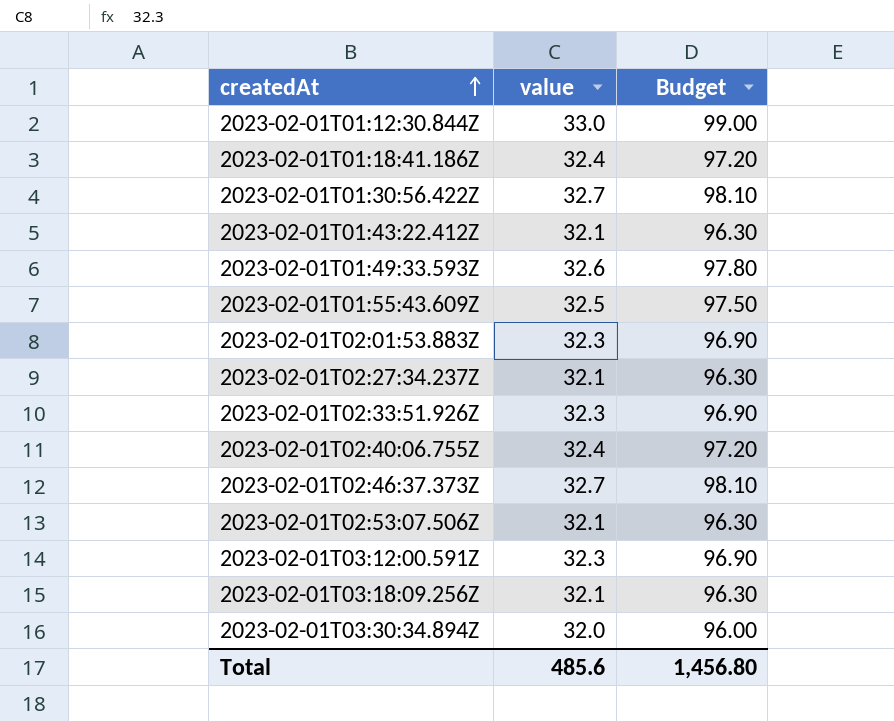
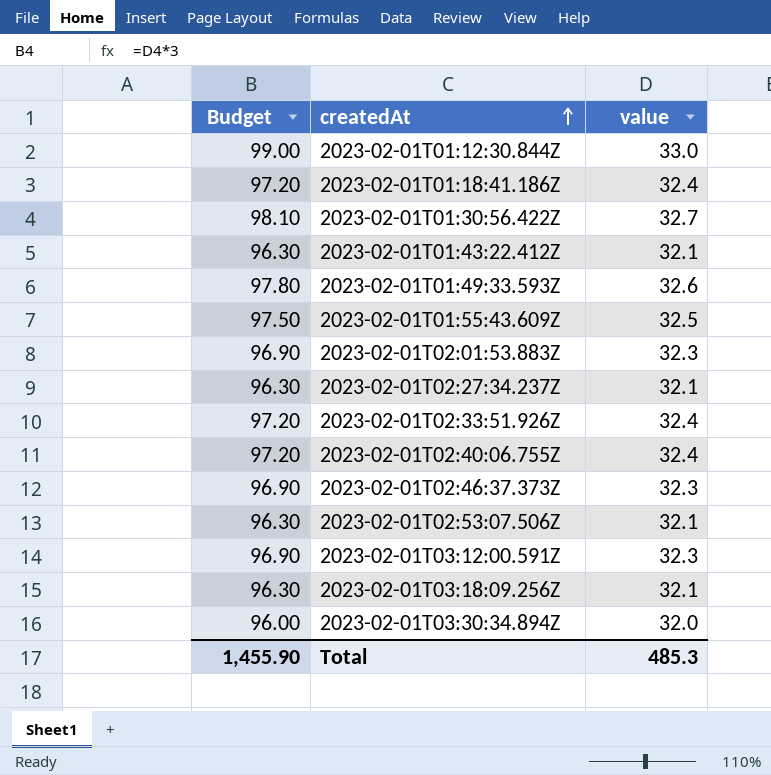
column Budget | position: 3 -> 1
2023-02-01T02:33:51.926Z | Budget: 96.90 -> 97.20
2023-02-01T02:33:51.926Z | value: 32.3 -> 32.4
2023-02-01T02:46:37.373Z | Budget: 98.10 -> 96.90
2023-02-01T02:46:37.373Z | value: 32.7 -> 32.3
Total | Budget: 1,456.80 -> 1,455.90
Total | value: 485.6 -> 485.3

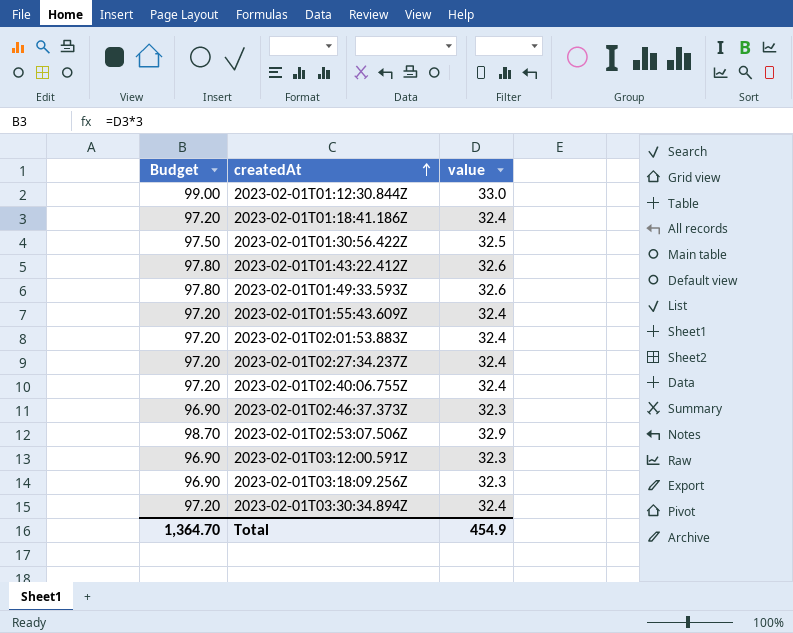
row 2023-02-01T02:33:51.926Z: 97.20 | 32.4 -> none
2023-02-01T01:30:56.422Z | Budget: 98.10 -> 97.50
2023-02-01T01:30:56.422Z | value: 32.7 -> 32.5
2023-02-01T01:43:22.412Z | Budget: 96.30 -> 97.80
2023-02-01T01:43:22.412Z | value: 32.1 -> 32.6
2023-02-01T01:55:43.609Z | Budget: 97.50 -> 97.20
2023-02-01T01:55:43.609Z | value: 32.5 -> 32.4
2023-02-01T02:01:53.883Z | Budget: 96.90 -> 97.20
2023-02-01T02:01:53.883Z | value: 32.3 -> 32.4
2023-02-01T02:27:34.237Z | Budget: 96.30 -> 97.20
2023-02-01T02:27:34.237Z | value: 32.1 -> 32.4
2023-02-01T02:53:07.506Z | Budget: 96.30 -> 98.70
2023-02-01T02:53:07.506Z | value: 32.1 -> 32.9
2023-02-01T03:18:09.256Z | Budget: 96.30 -> 96.90
2023-02-01T03:18:09.256Z | value: 32.1 -> 32.3
2023-02-01T03:30:34.894Z | Budget: 96.00 -> 97.20
2023-02-01T03:30:34.894Z | value: 32.0 -> 32.4
Total | Budget: 1,455.90 -> 1,364.70
Total | value: 485.3 -> 454.9

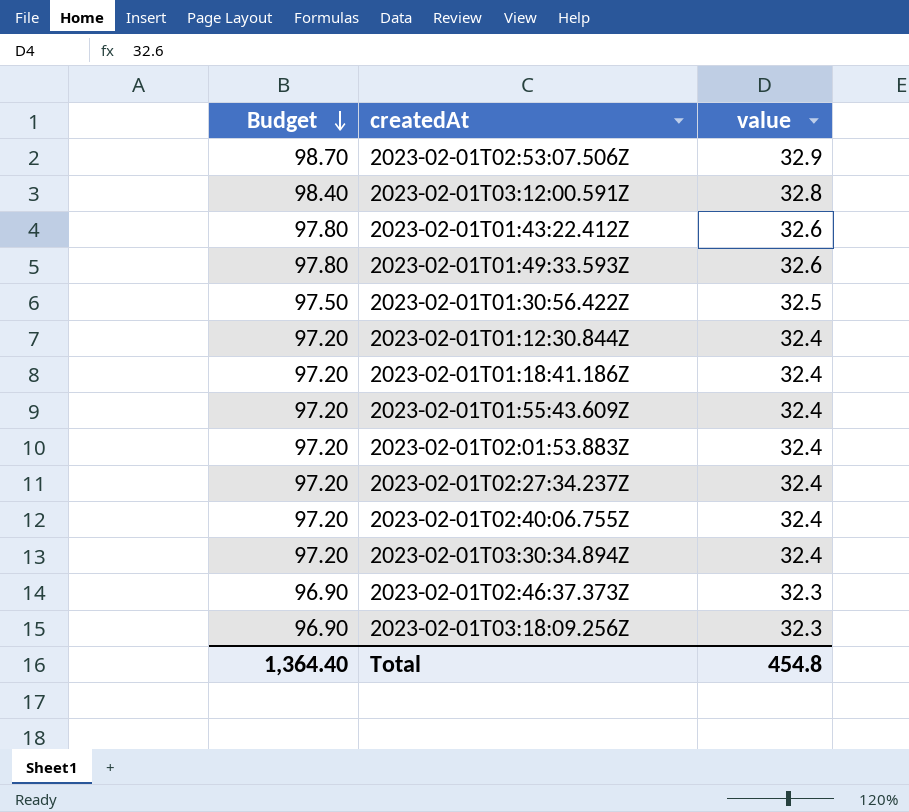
row order: createdAt ascending -> Budget descending
2023-02-01T03:12:00.591Z | Budget: 96.90 -> 98.40
2023-02-01T03:12:00.591Z | value: 32.3 -> 32.8
2023-02-01T01:12:30.844Z | Budget: 99.00 -> 97.20
2023-02-01T01:12:30.844Z | value: 33.0 -> 32.4
Total | Budget: 1,364.70 -> 1,364.40
Total | value: 454.9 -> 454.8

